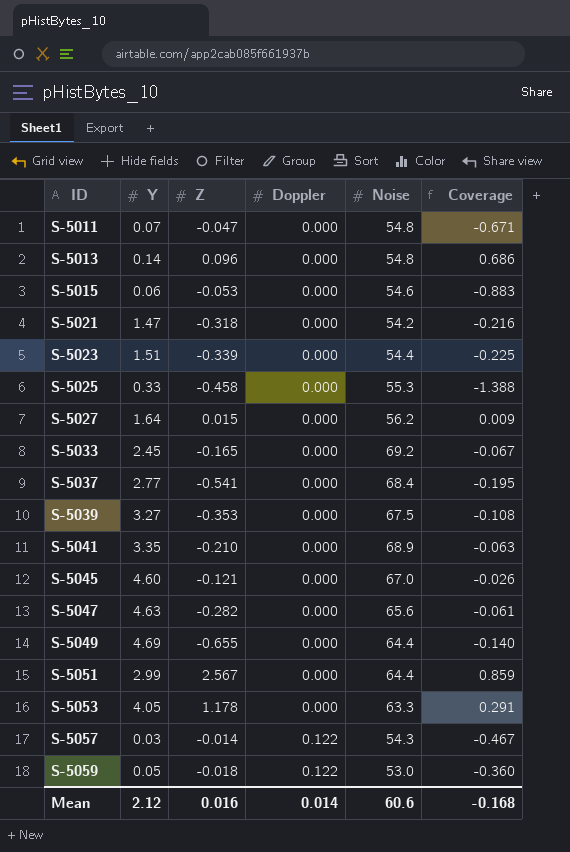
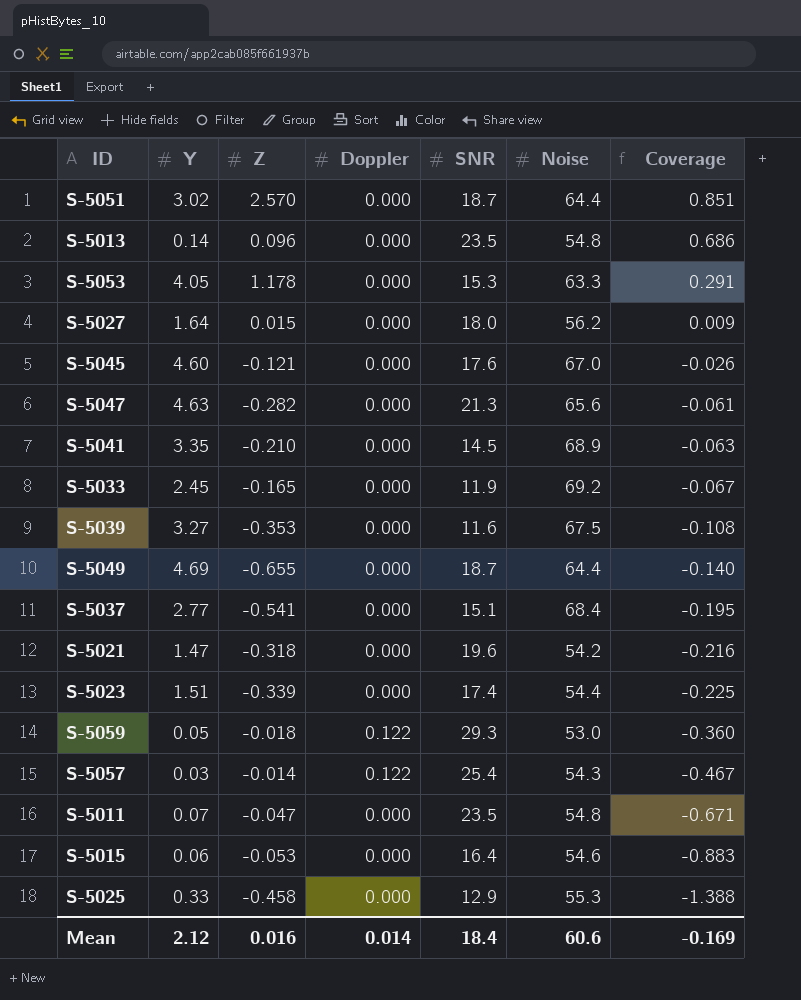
row order: ID ascending -> Coverage descending
column SNR | position: none -> 5
S-5051 | Y: 2.99 -> 3.02
S-5051 | Z: 2.567 -> 2.570
S-5051 | Coverage: 0.859 -> 0.851
Mean | Coverage: -0.168 -> -0.169

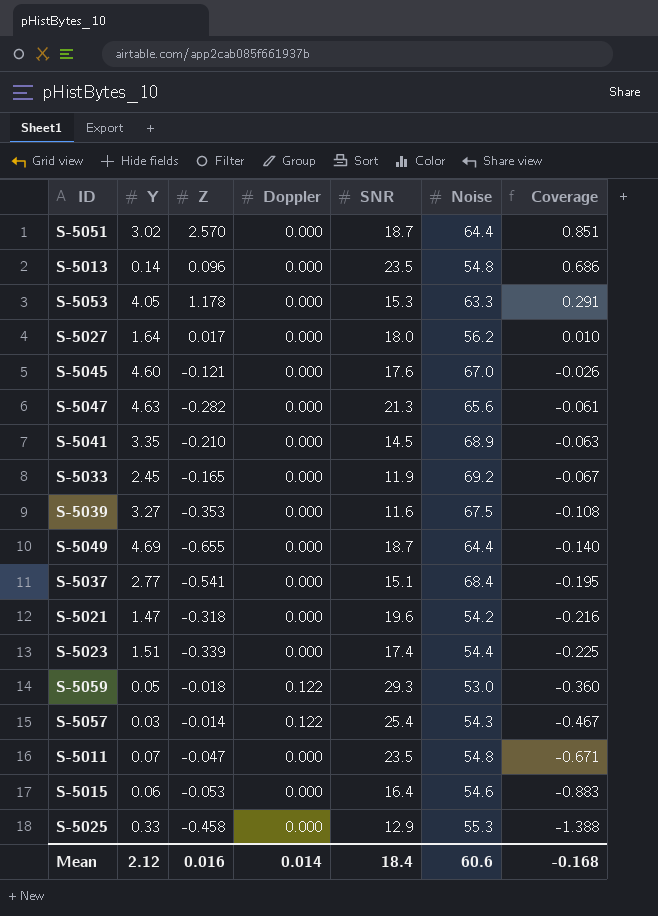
S-5027 | Z: 0.015 -> 0.017
S-5027 | Coverage: 0.009 -> 0.010
Mean | Coverage: -0.169 -> -0.168

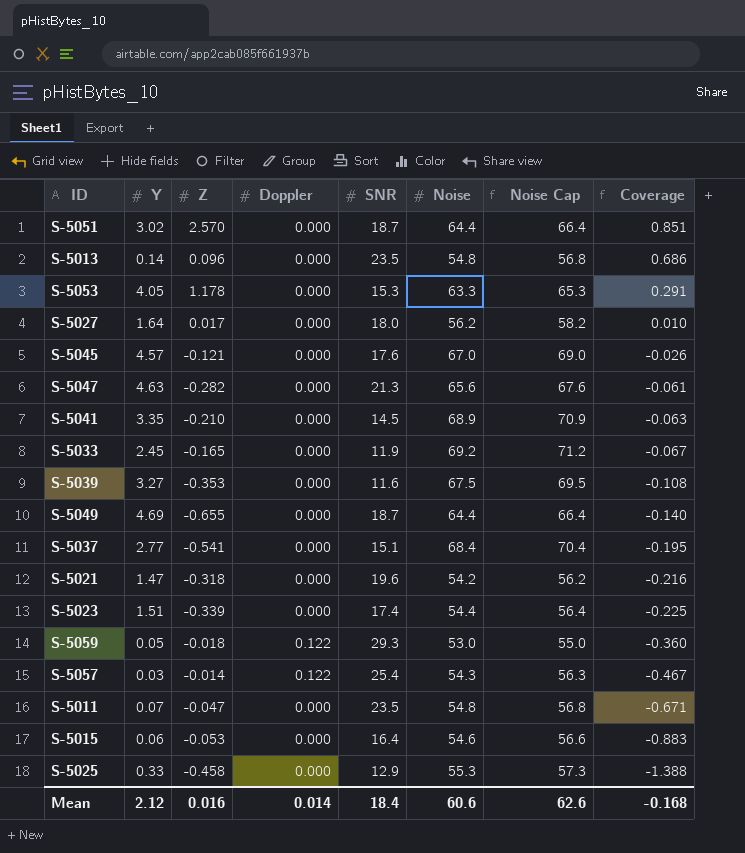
column Noise Cap | formula: none -> [Noise] + 2
S-5045 | Y: 4.60 -> 4.57

